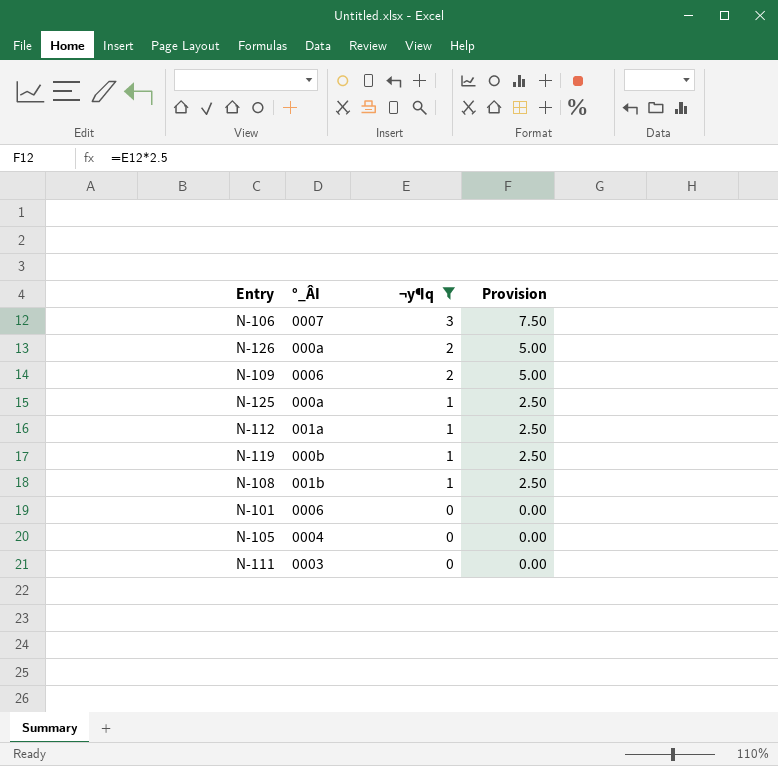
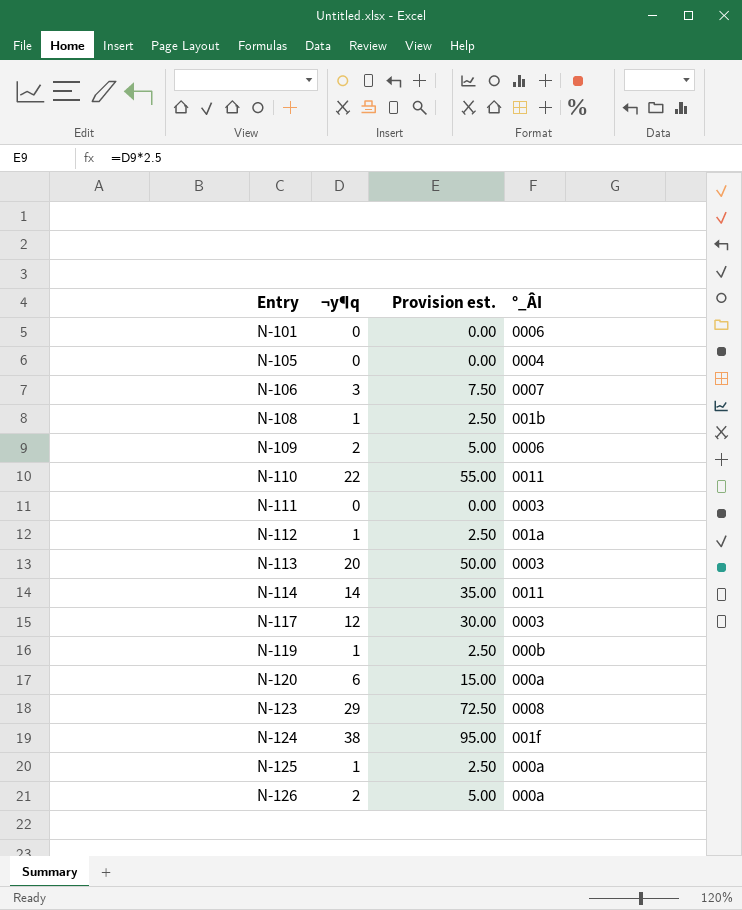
filter: ¬y¶q <= 3 -> none
row order: ¬y¶q descending -> Entry ascending
column name: Provision -> Provision est.
column °_ÂI | position: 2 -> 4

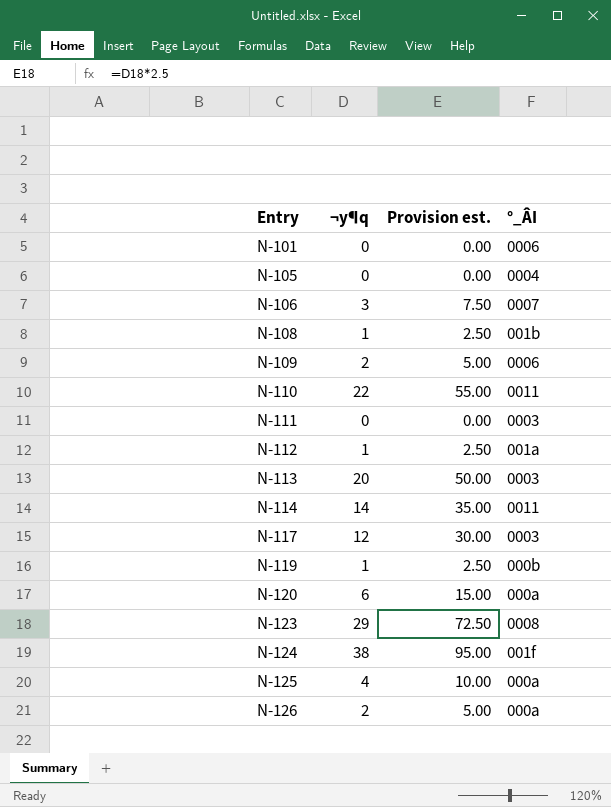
N-125 | ¬y¶q: 1 -> 4
N-125 | Provision est.: 2.50 -> 10.00

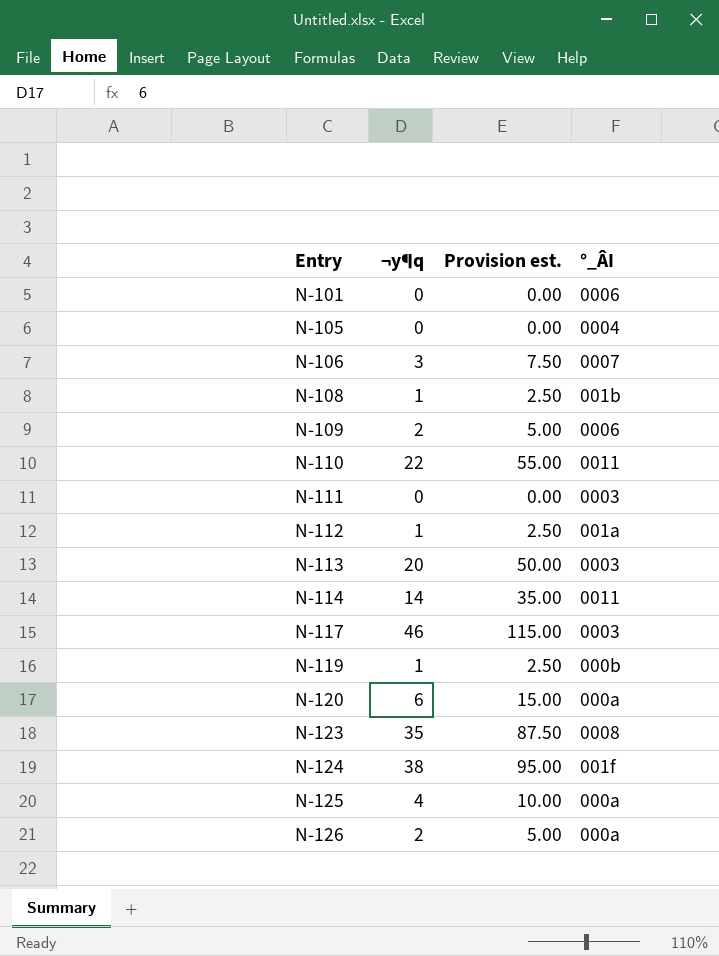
N-117 | ¬y¶q: 12 -> 46
N-117 | Provision est.: 30.00 -> 115.00
N-123 | ¬y¶q: 29 -> 35
N-123 | Provision est.: 72.50 -> 87.50

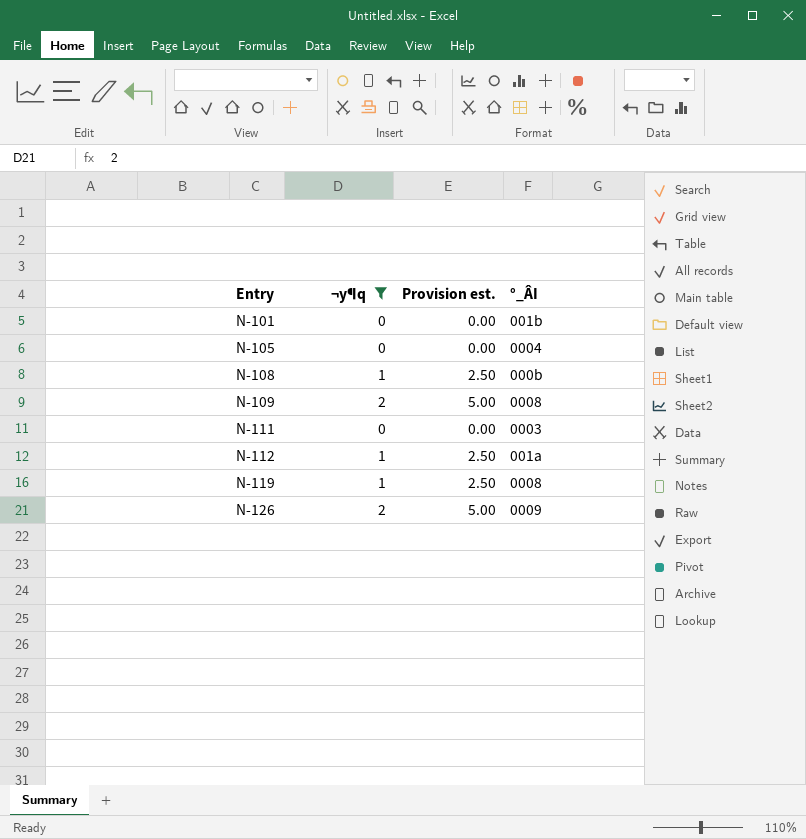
filter: none -> ¬y¶q <= 2
N-101 | °_ÂI: 0006 -> 001b
N-108 | °_ÂI: 001b -> 000b
N-109 | °_ÂI: 0006 -> 0008
N-119 | °_ÂI: 000b -> 0008
N-126 | °_ÂI: 000a -> 0009

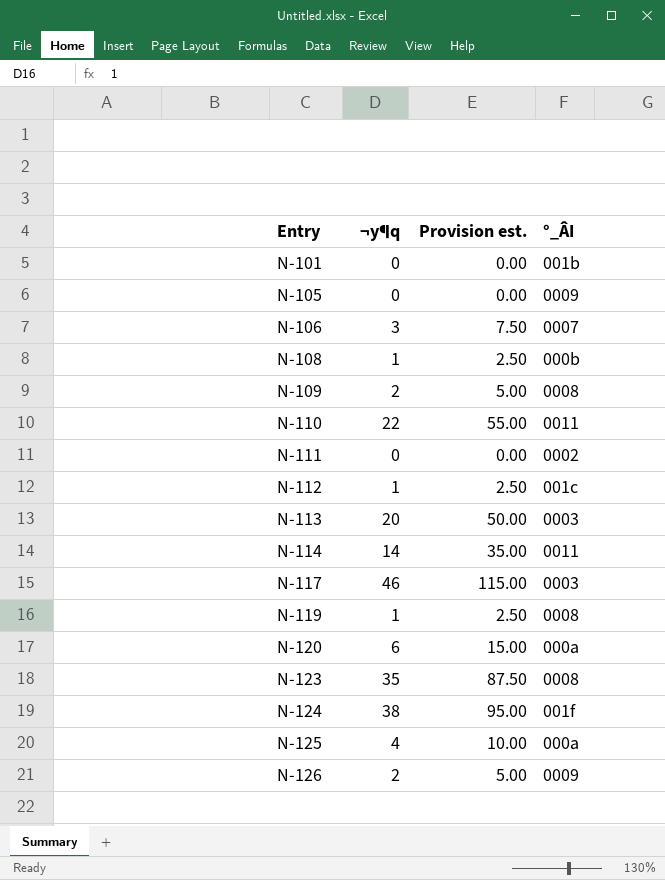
filter: ¬y¶q <= 2 -> none
N-105 | °_ÂI: 0004 -> 0009
N-111 | °_ÂI: 0003 -> 0002
N-112 | °_ÂI: 001a -> 001c

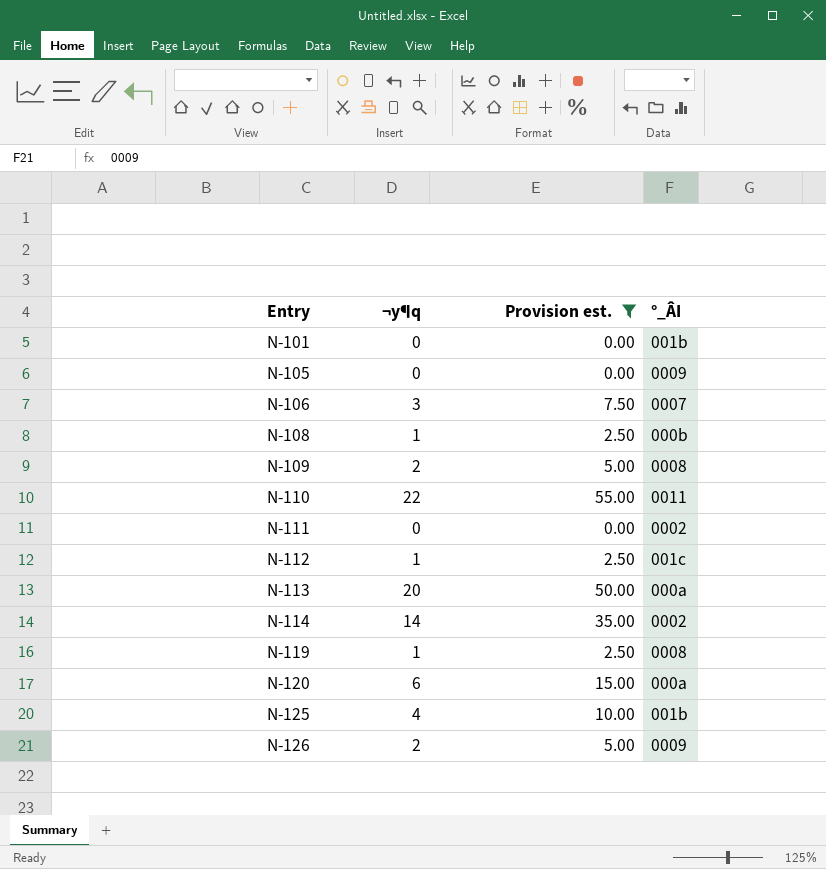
filter: none -> Provision est. <= 55.00
N-113 | °_ÂI: 0003 -> 000a
N-114 | °_ÂI: 0011 -> 0002
N-125 | °_ÂI: 000a -> 001b

